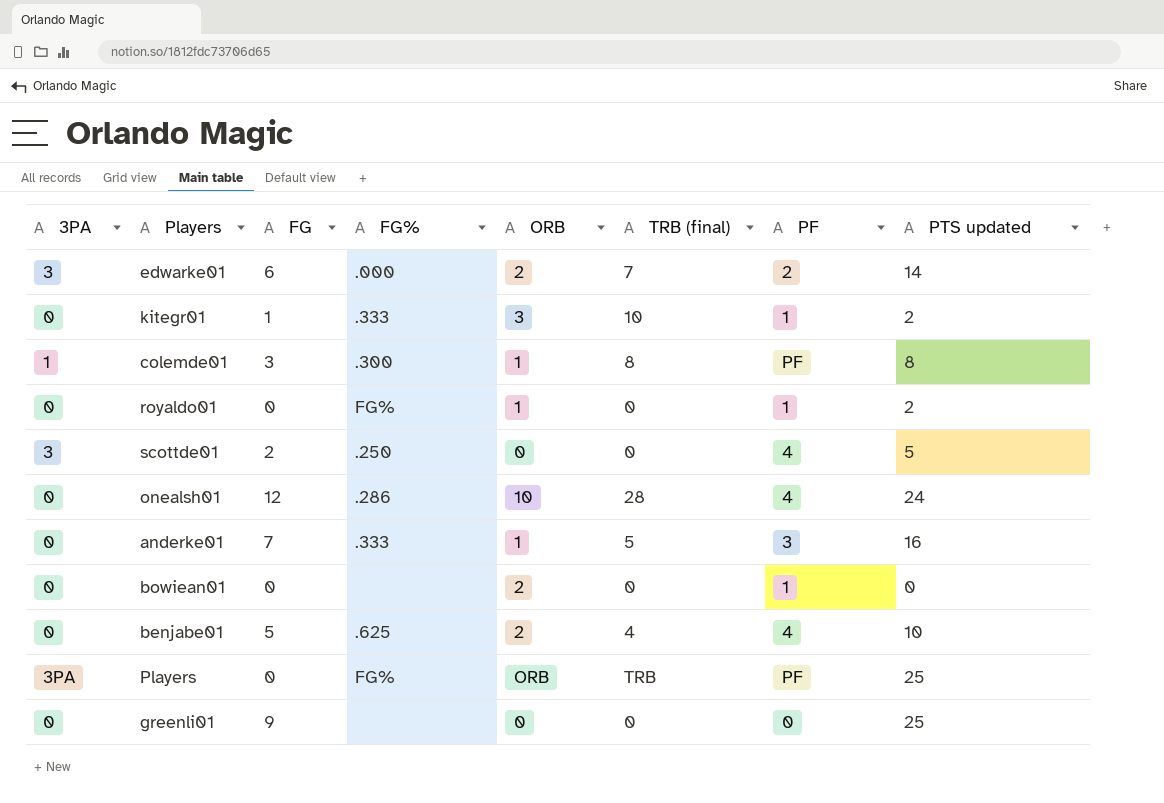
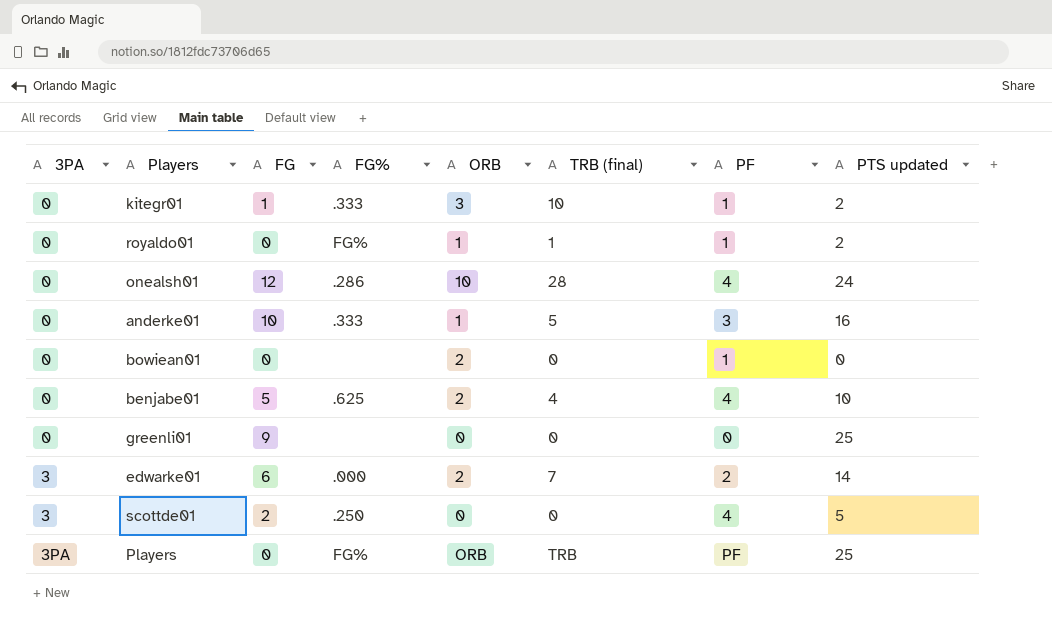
row order: none -> 3PA ascending
row colemde01: 1 | 3 | .300 | 1 | 8 | PF | 8 -> none
royaldo01 | TRB (final): 0 -> 1
anderke01 | FG: 7 -> 10

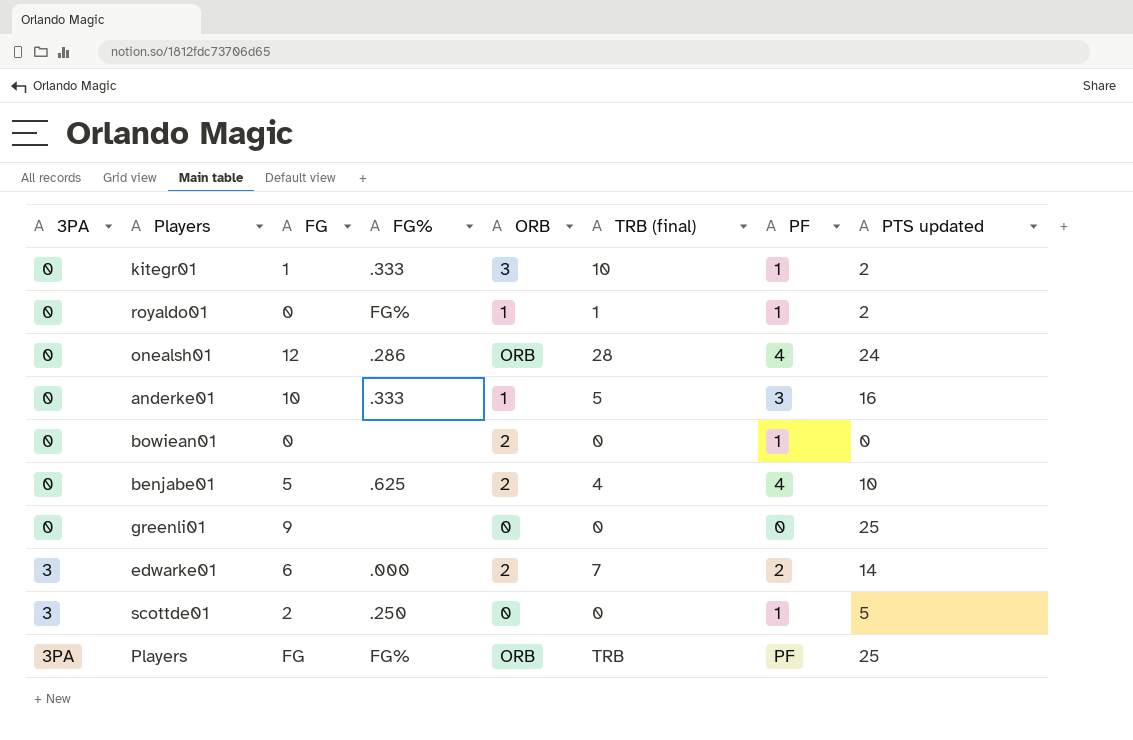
onealsh01 | ORB: 10 -> ORB
scottde01 | PF: 4 -> 1
Players | FG: 0 -> FG

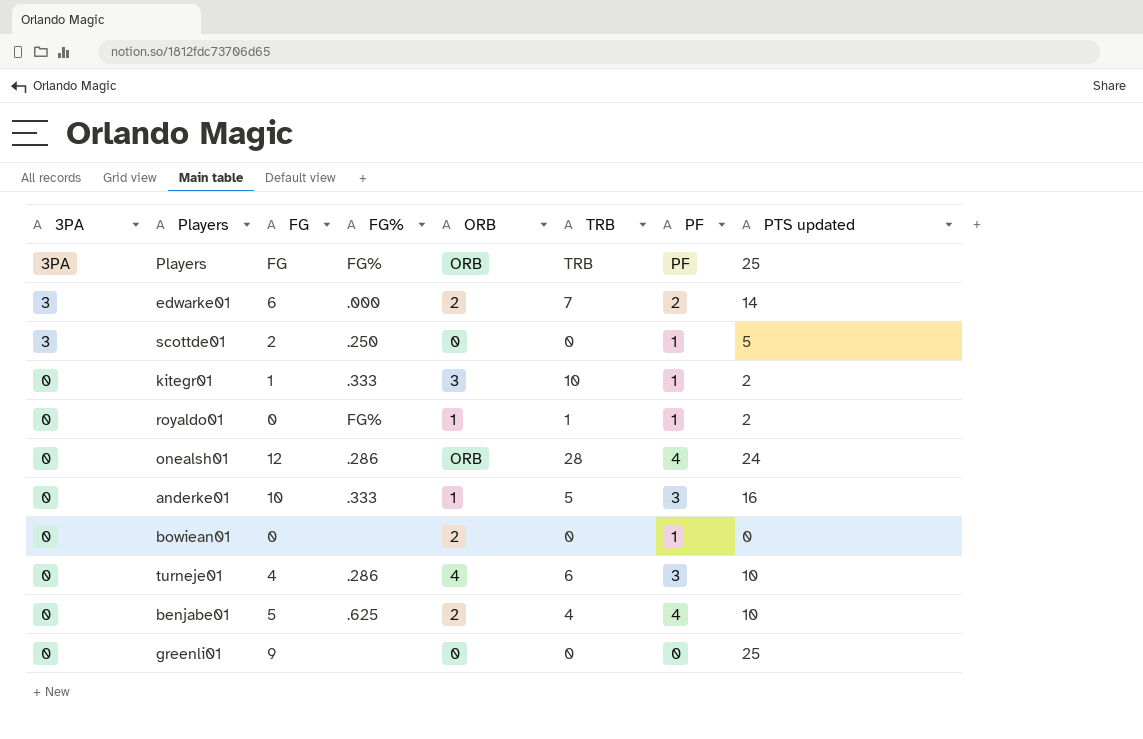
row order: 3PA ascending -> 3PA descending
column name: TRB (final) -> TRB
row turneje01: none -> 0 | 4 | .286 | 4 | 6 | 3 | 10

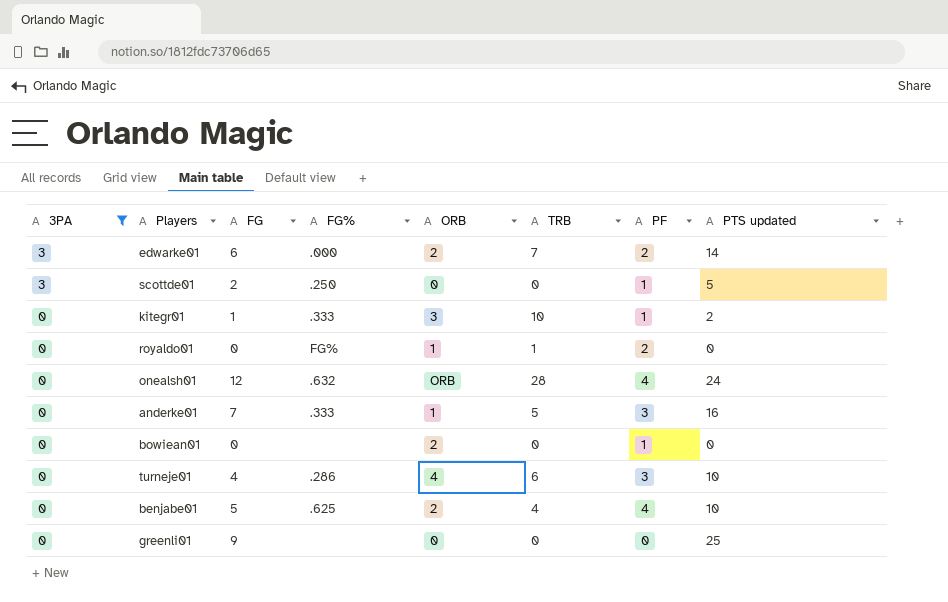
filter: none -> 3PA != 3PA
royaldo01 | PF: 1 -> 2
royaldo01 | PTS updated: 2 -> 0
onealsh01 | FG%: .286 -> .632
anderke01 | FG: 10 -> 7

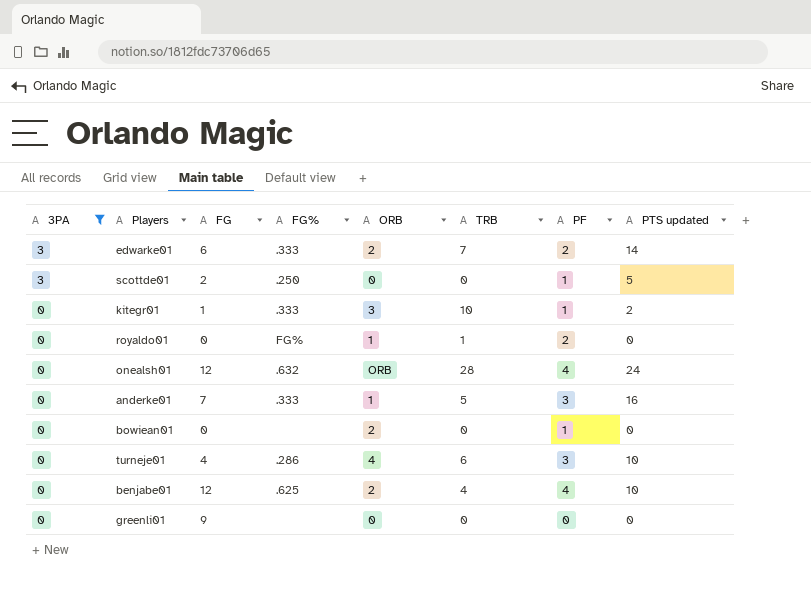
edwarke01 | FG%: .000 -> .333
benjabe01 | FG: 5 -> 12
greenli01 | PTS updated: 25 -> 0

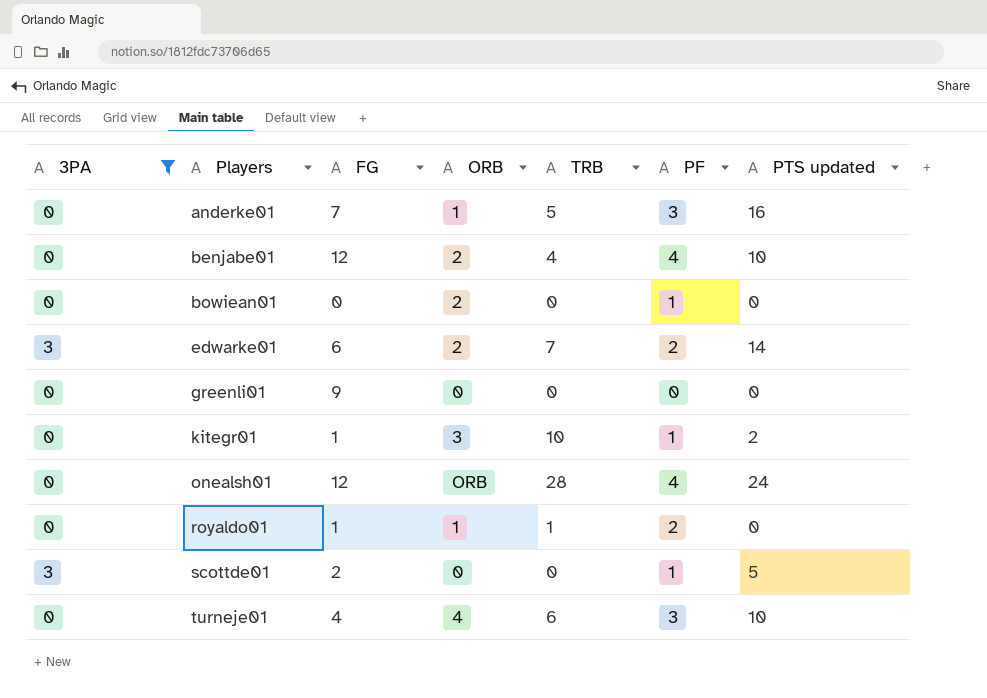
row order: 3PA descending -> Players ascending
column FG% | position: 4 -> none
royaldo01 | FG: 0 -> 1

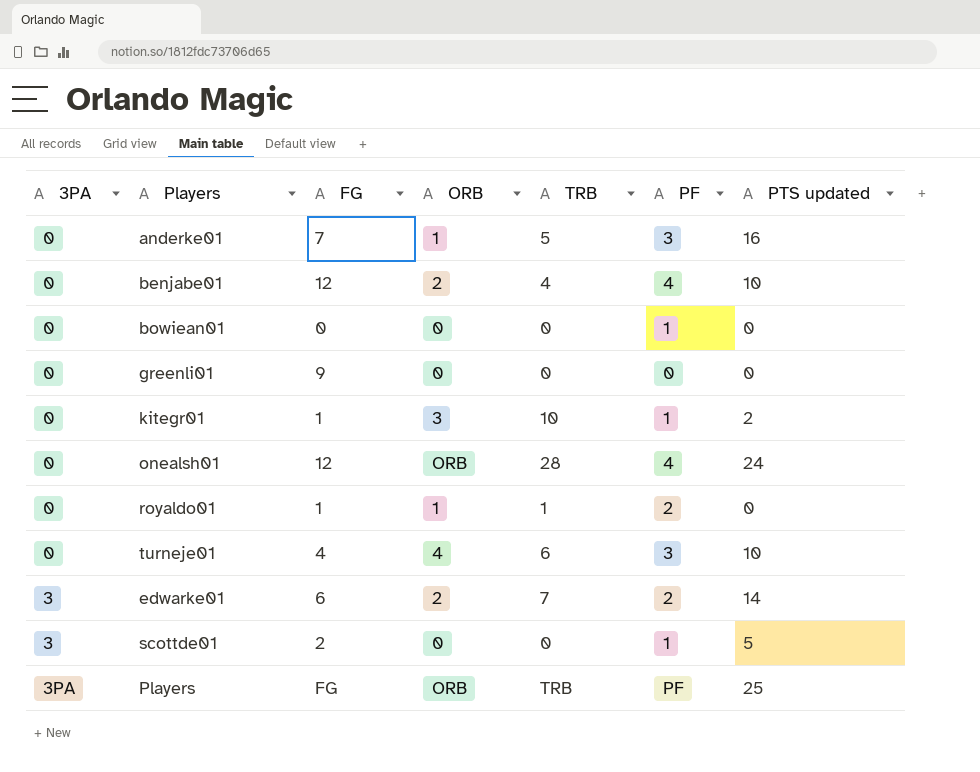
filter: 3PA != 3PA -> none
row order: Players ascending -> 3PA ascending
bowiean01 | ORB: 2 -> 0

